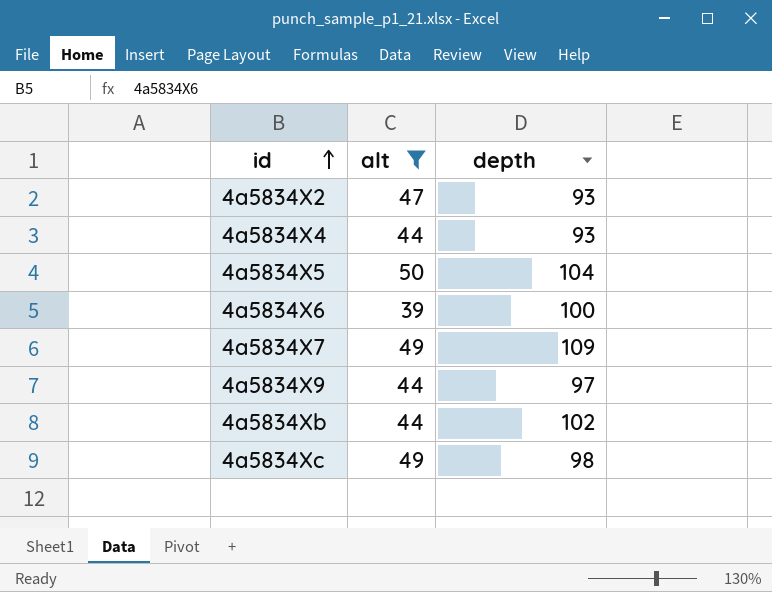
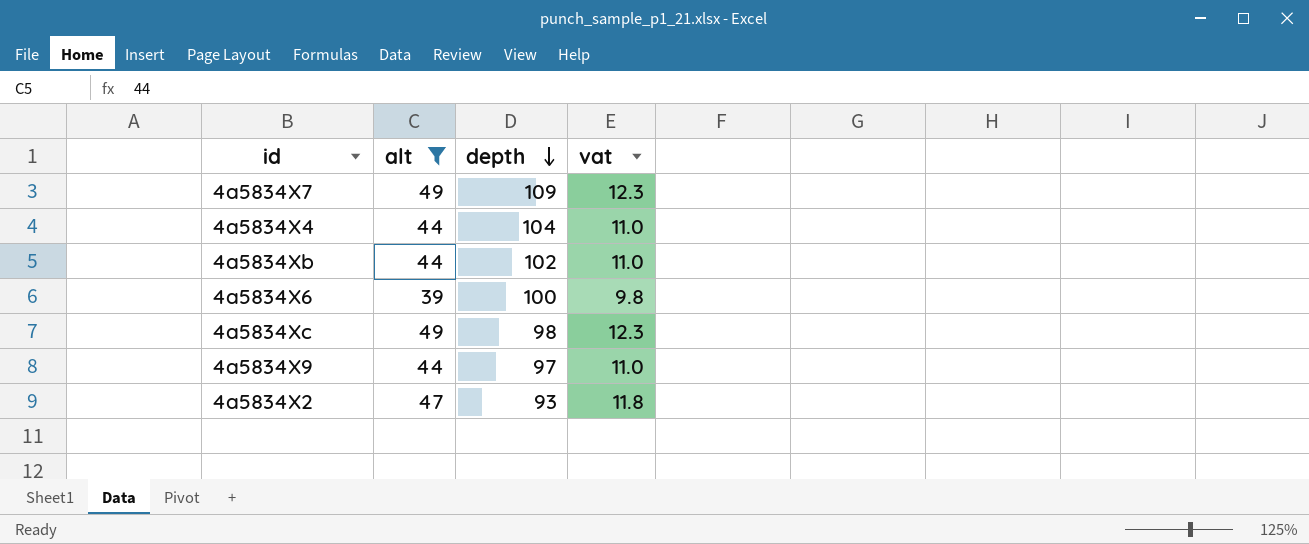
row order: id ascending -> depth descending
column vat | formula: none -> [alt] * 0.25
row 4a5834X5: 50 | 104 -> none
4a5834X4 | depth: 93 -> 104

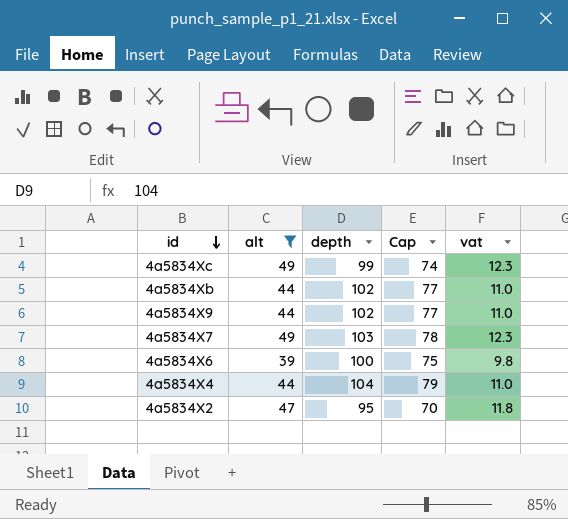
row order: depth descending -> id descending
column Cap | formula: none -> [depth] - 25
4a5834Xc | depth: 98 -> 99
4a5834X9 | depth: 97 -> 102
4a5834X7 | depth: 109 -> 103
4a5834X2 | depth: 93 -> 95

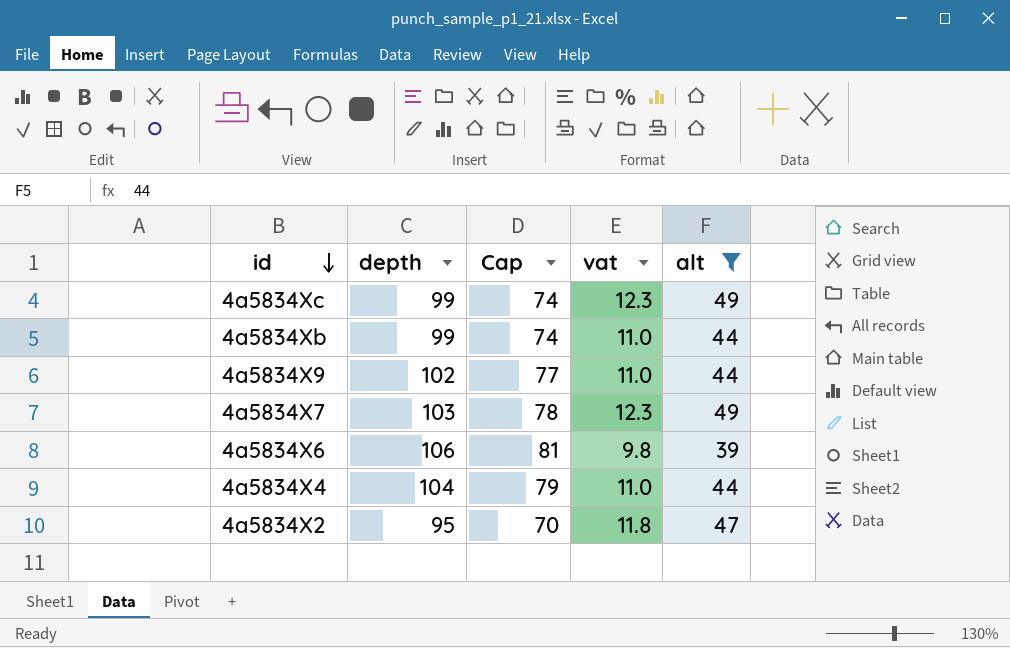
column alt | position: 2 -> 5
4a5834Xb | depth: 102 -> 99
4a5834Xb | Cap: 77 -> 74
4a5834X6 | depth: 100 -> 106
4a5834X6 | Cap: 75 -> 81

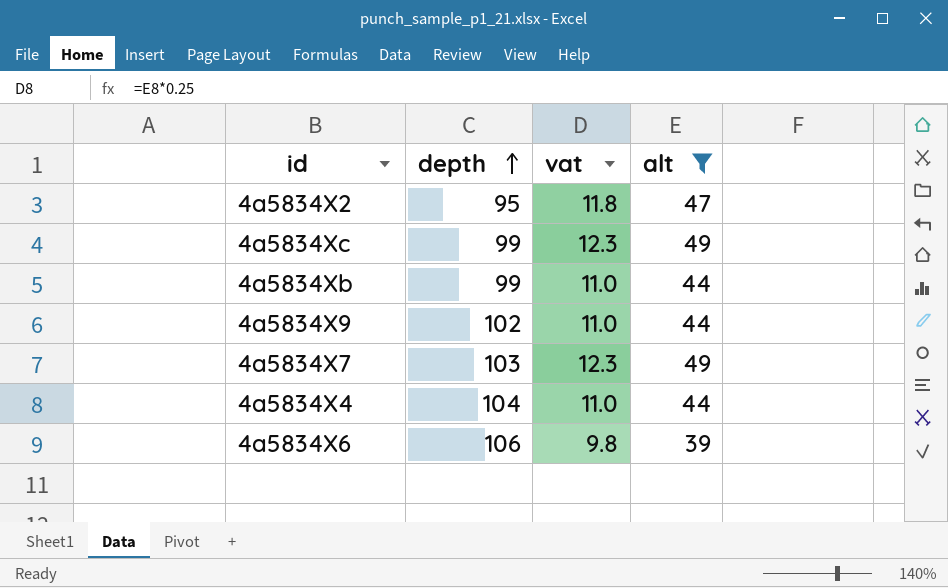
row order: id descending -> depth ascending
column Cap | formula: [depth] - 25 -> none

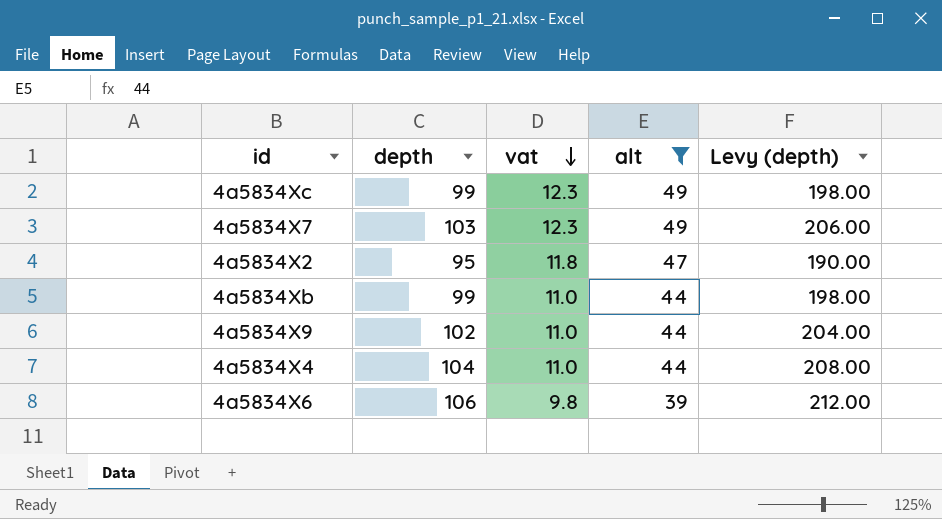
row order: depth ascending -> vat descending
column Levy (depth) | formula: none -> [depth] * 2

